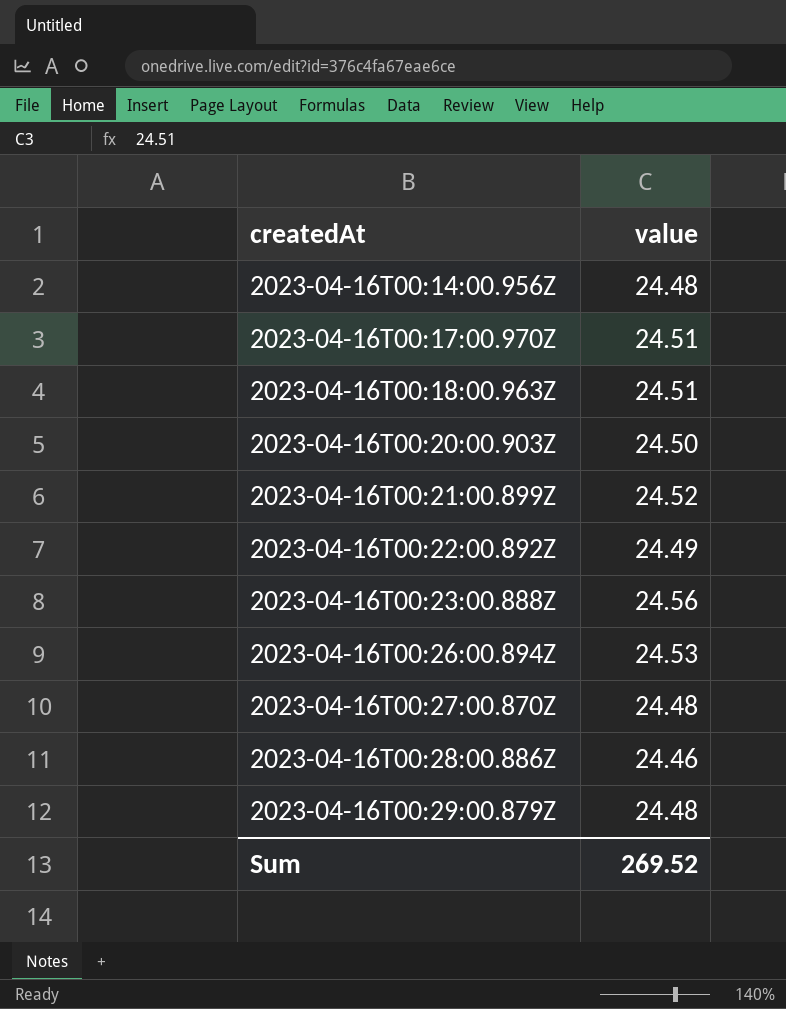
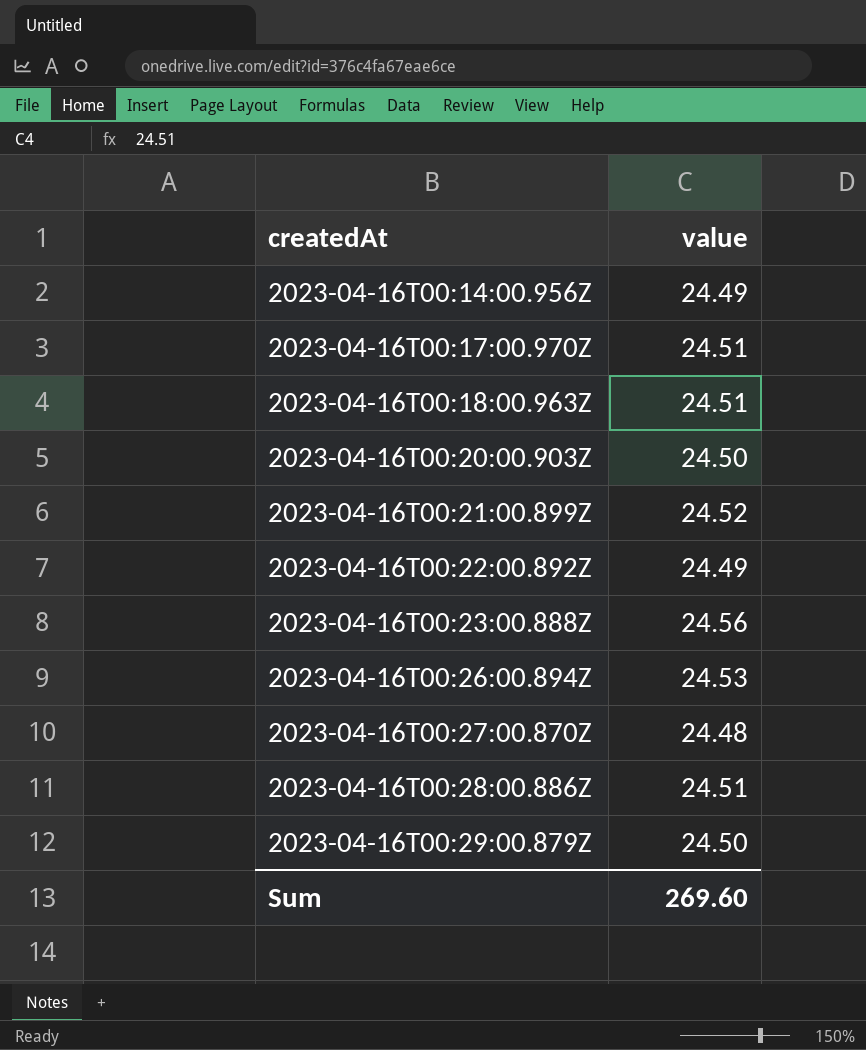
2023-04-16T00:14:00.956Z | value: 24.48 -> 24.49
2023-04-16T00:28:00.886Z | value: 24.46 -> 24.51
2023-04-16T00:29:00.879Z | value: 24.48 -> 24.50
Sum | value: 269.52 -> 269.60

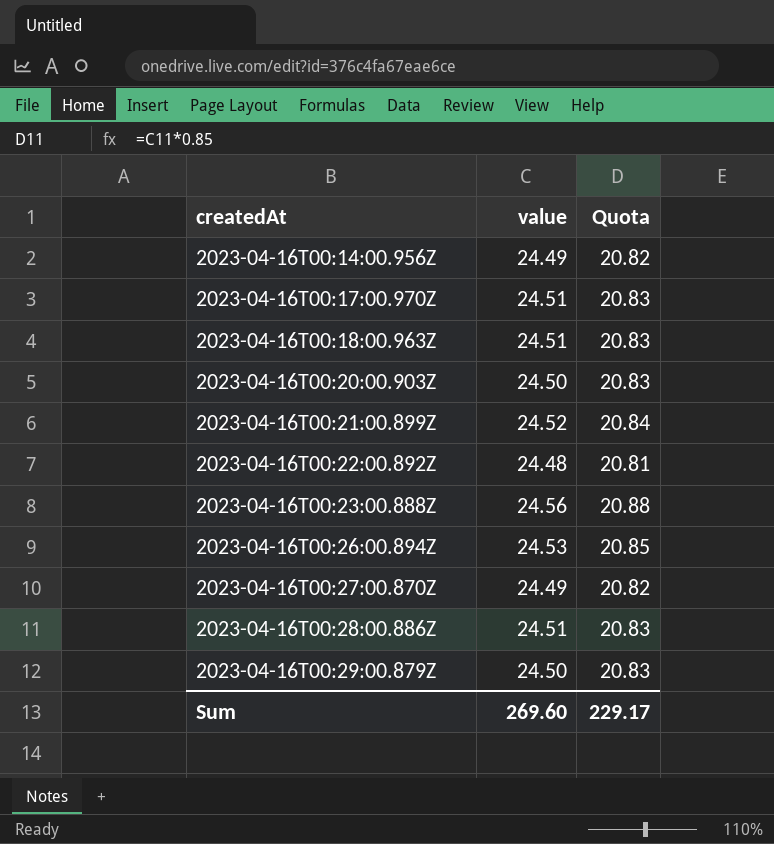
column Quota | formula: none -> [value] * 0.85
2023-04-16T00:22:00.892Z | value: 24.49 -> 24.48
2023-04-16T00:27:00.870Z | value: 24.48 -> 24.49

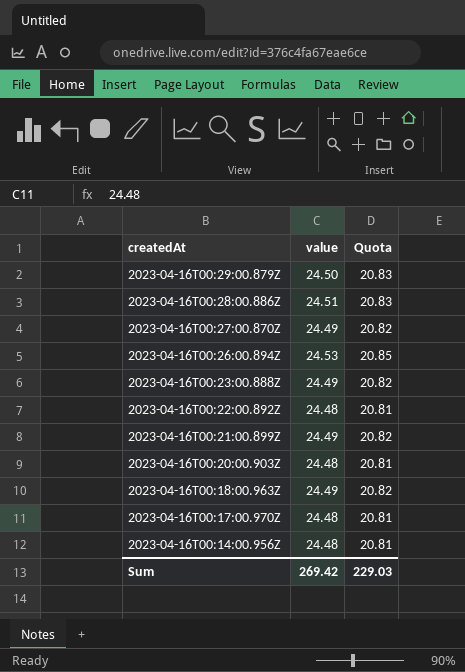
row order: createdAt ascending -> createdAt descending
2023-04-16T00:23:00.888Z | value: 24.56 -> 24.49
2023-04-16T00:23:00.888Z | Quota: 20.88 -> 20.82
2023-04-16T00:21:00.899Z | value: 24.52 -> 24.49
2023-04-16T00:21:00.899Z | Quota: 20.84 -> 20.82
2023-04-16T00:20:00.903Z | value: 24.50 -> 24.48
2023-04-16T00:20:00.903Z | Quota: 20.83 -> 20.81
2023-04-16T00:18:00.963Z | value: 24.51 -> 24.49
2023-04-16T00:18:00.963Z | Quota: 20.83 -> 20.82
2023-04-16T00:17:00.970Z | value: 24.51 -> 24.48
2023-04-16T00:17:00.970Z | Quota: 20.83 -> 20.81
2023-04-16T00:14:00.956Z | value: 24.49 -> 24.48
2023-04-16T00:14:00.956Z | Quota: 20.82 -> 20.81
Sum | value: 269.60 -> 269.42
Sum | Quota: 229.17 -> 229.03

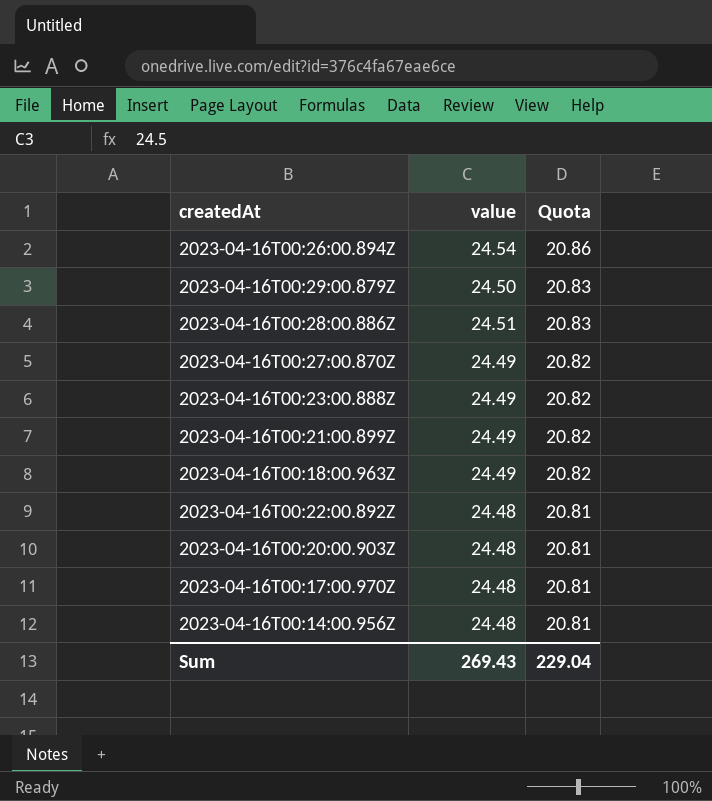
row order: createdAt descending -> Quota descending
2023-04-16T00:26:00.894Z | value: 24.53 -> 24.54
2023-04-16T00:26:00.894Z | Quota: 20.85 -> 20.86
Sum | value: 269.42 -> 269.43
Sum | Quota: 229.03 -> 229.04

